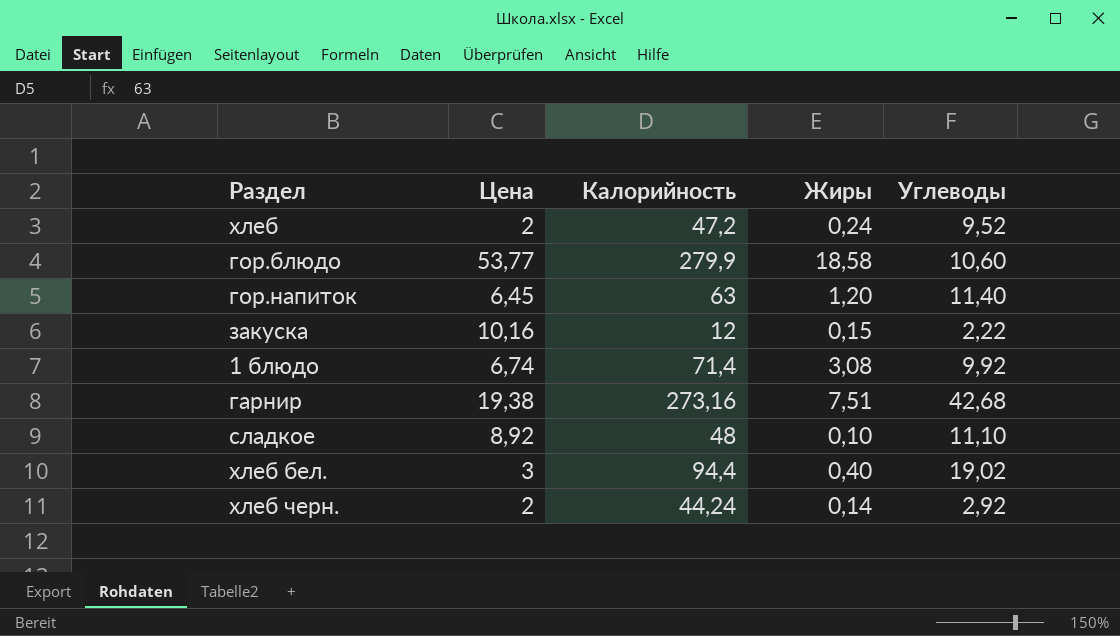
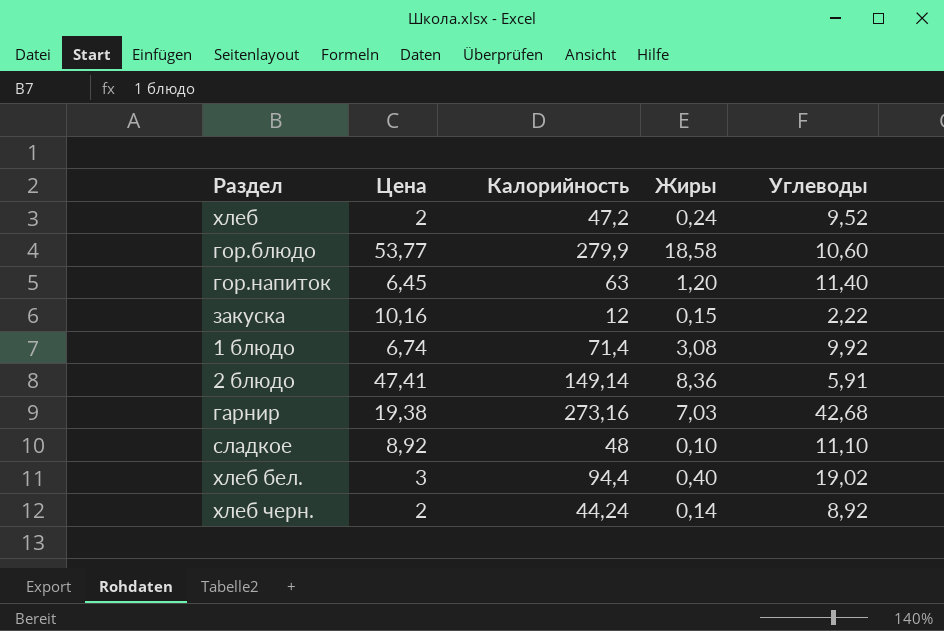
row 2 блюдо: none -> 47,41 | 149,14 | 8,36 | 5,91
гарнир | Жиры: 7,51 -> 7,03
хлеб черн. | Углеводы: 2,92 -> 8,92

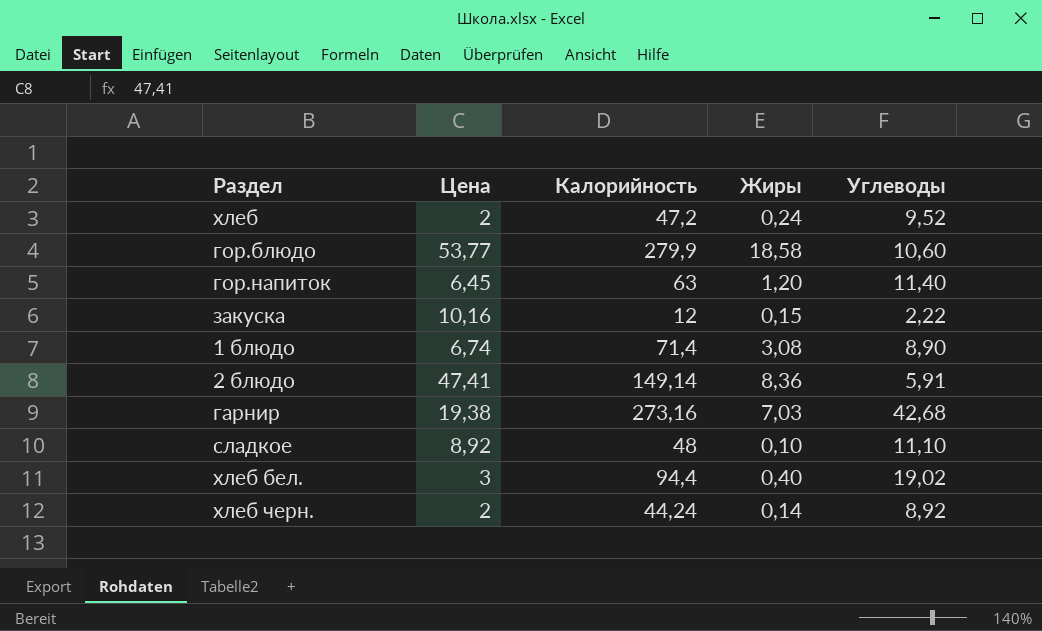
1 блюдо | Углеводы: 9,92 -> 8,90

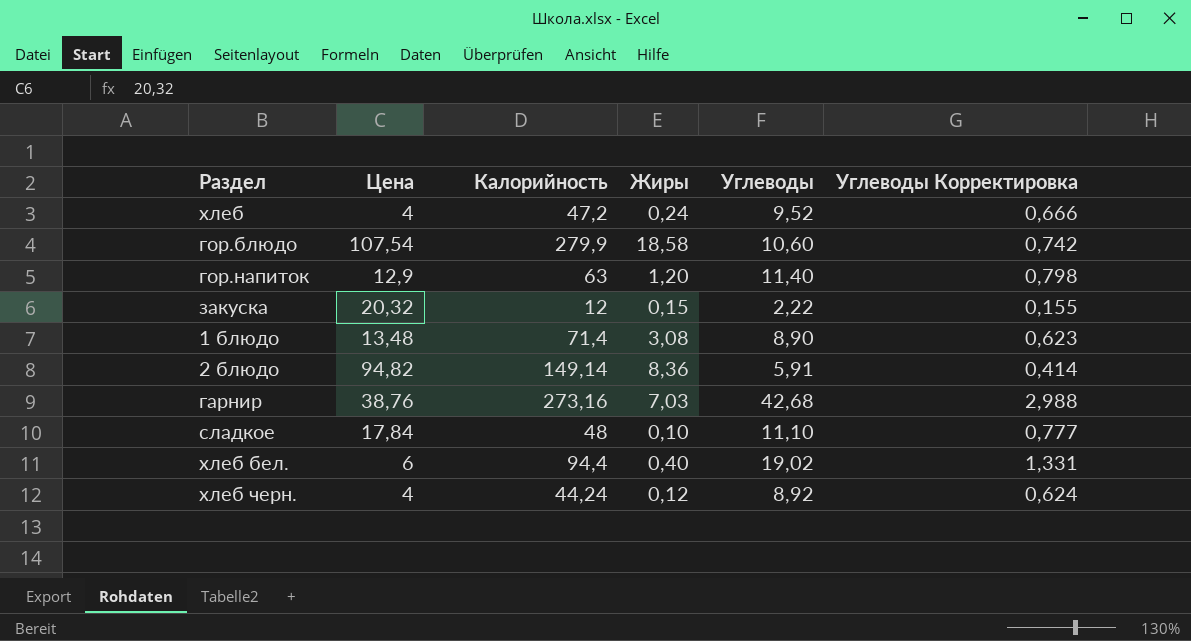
column Углеводы Корректировка | formula: none -> [Углеводы] * 0,07
хлеб | Цена: 2 -> 4
гор.блюдо | Цена: 53,77 -> 107,54
гор.напиток | Цена: 6,45 -> 12,9
закуска | Цена: 10,16 -> 20,32
1 блюдо | Цена: 6,74 -> 13,48
2 блюдо | Цена: 47,41 -> 94,82
гарнир | Цена: 19,38 -> 38,76
сладкое | Цена: 8,92 -> 17,84
хлеб бел. | Цена: 3 -> 6
хлеб черн. | Цена: 2 -> 4
хлеб черн. | Жиры: 0,14 -> 0,12

